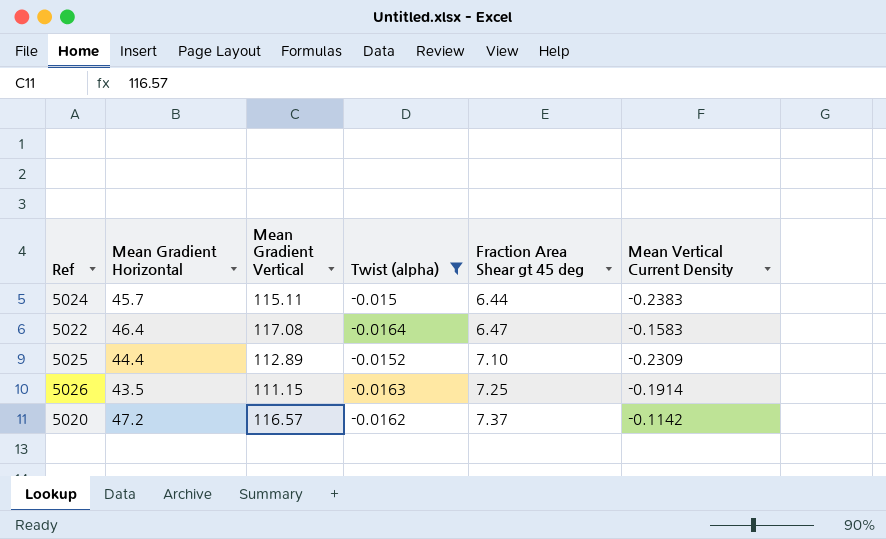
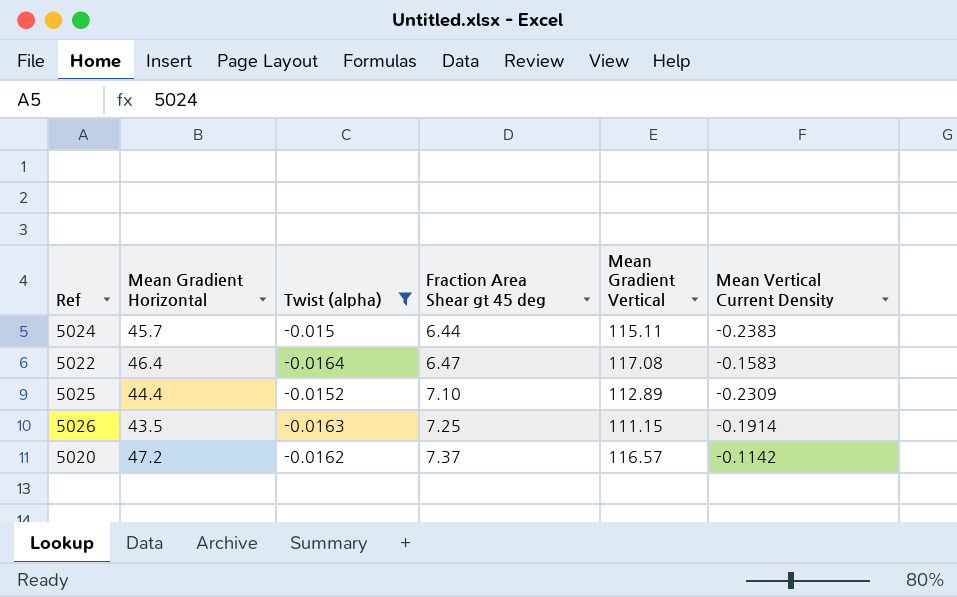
column Mean Gradient Vertical | position: 3 -> 5

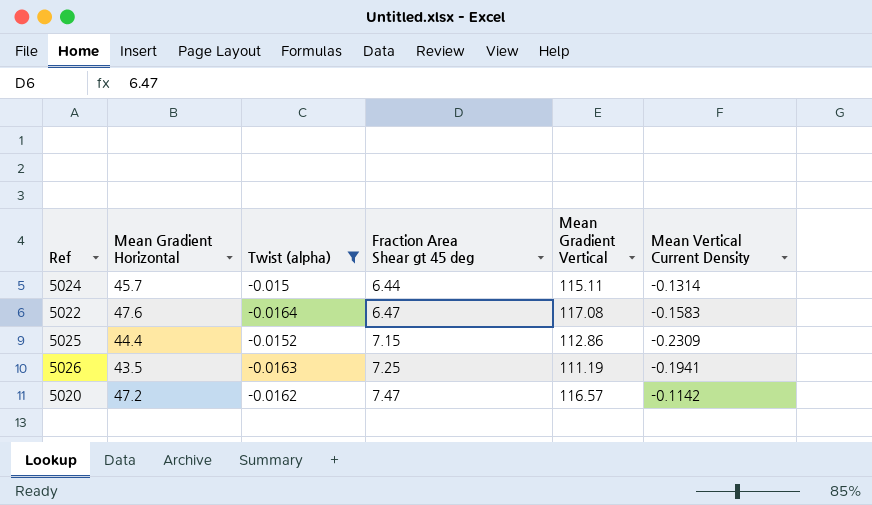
5024 | Mean Vertical Current Density: -0.2383 -> -0.1314
5022 | Mean Gradient Horizontal: 46.4 -> 47.6
5025 | Fraction Area Shear gt 45 deg: 7.10 -> 7.15
5025 | Mean Gradient Vertical: 112.89 -> 112.86
5026 | Mean Gradient Vertical: 111.15 -> 111.19
5026 | Mean Vertical Current Density: -0.1914 -> -0.1941
5020 | Fraction Area Shear gt 45 deg: 7.37 -> 7.47

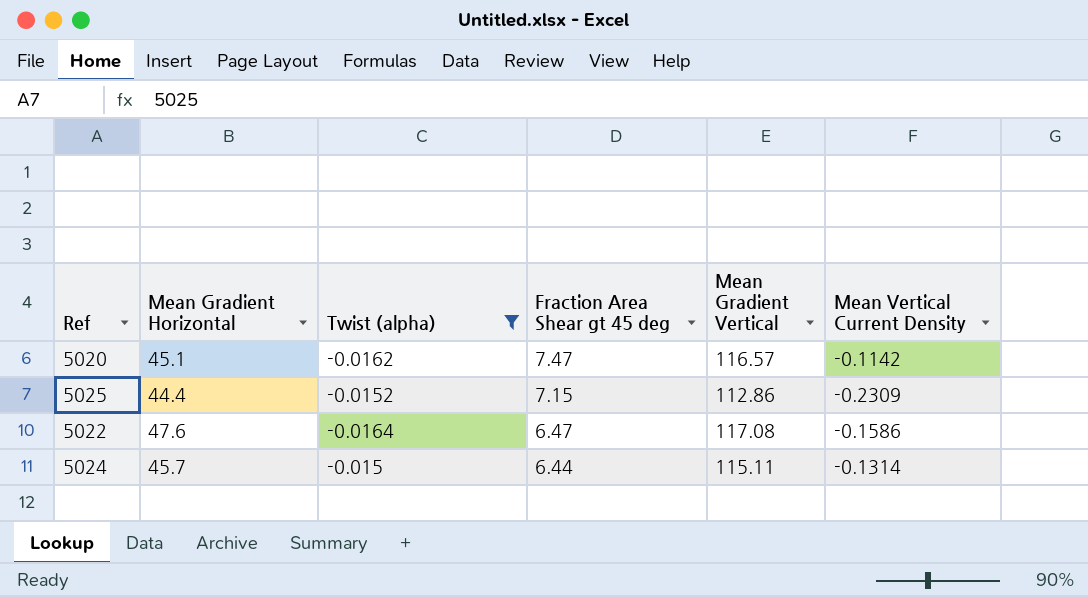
row order: Fraction Area Shear gt 45 deg ascending -> Fraction Area Shear gt 45 deg descending
row 5026: 43.5 | -0.0163 | 7.25 | 111.19 | -0.1941 -> none
5020 | Mean Gradient Horizontal: 47.2 -> 45.1
5022 | Mean Vertical Current Density: -0.1583 -> -0.1586

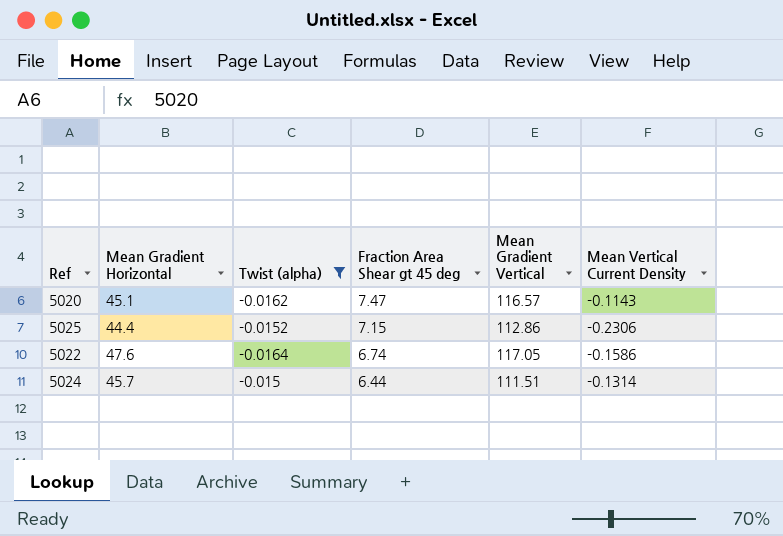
5020 | Mean Vertical Current Density: -0.1142 -> -0.1143
5025 | Mean Vertical Current Density: -0.2309 -> -0.2306
5022 | Fraction Area Shear gt 45 deg: 6.47 -> 6.74
5022 | Mean Gradient Vertical: 117.08 -> 117.05
5024 | Mean Gradient Vertical: 115.11 -> 111.51

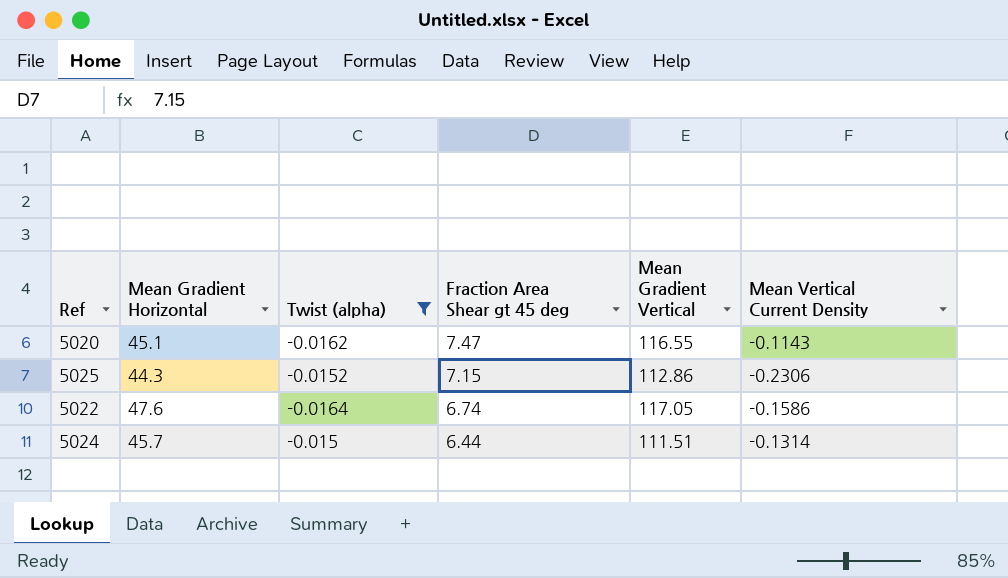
5020 | Mean Gradient Vertical: 116.57 -> 116.55
5025 | Mean Gradient Horizontal: 44.4 -> 44.3

